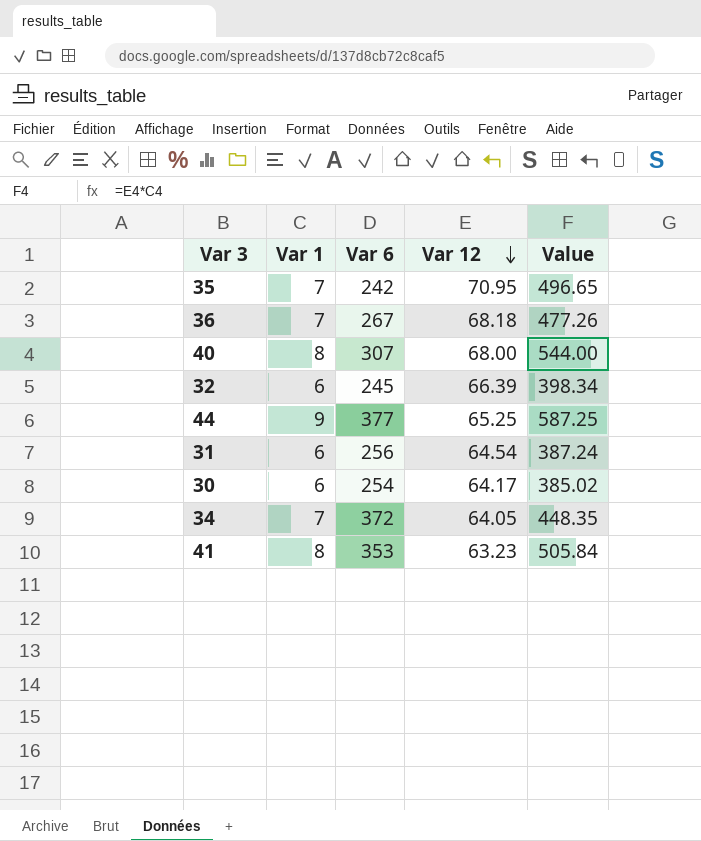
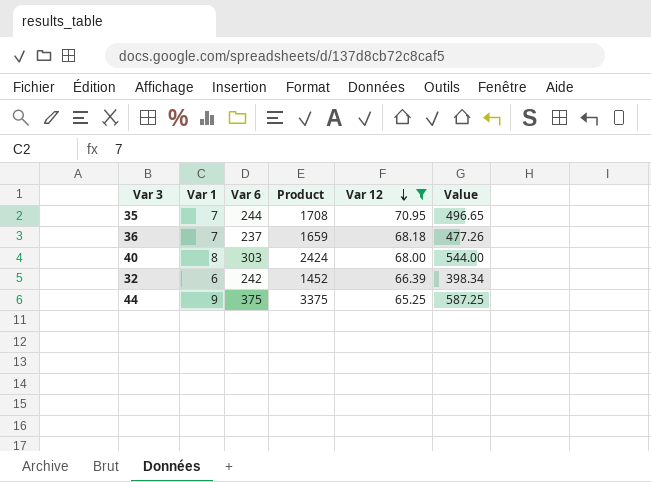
filter: none -> Var 12 >= 65.25
column Product | formula: none -> [Var 1] * [Var 6]
35 | Var 6: 242 -> 244
36 | Var 6: 267 -> 237
40 | Var 6: 307 -> 303
32 | Var 6: 245 -> 242
44 | Var 6: 377 -> 375

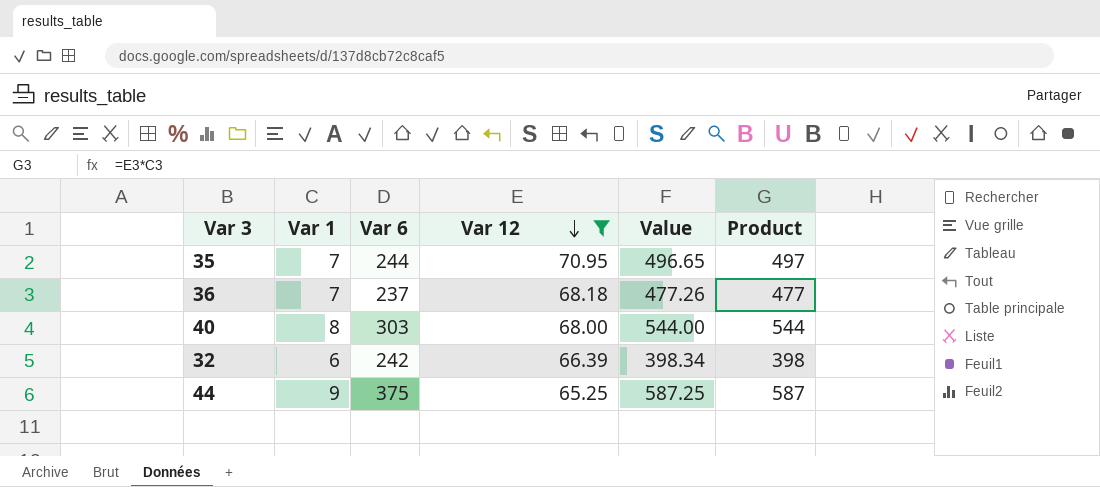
column Product | formula: [Var 1] * [Var 6] -> [Var 1] * [Var 12]
column Product | position: 4 -> 6

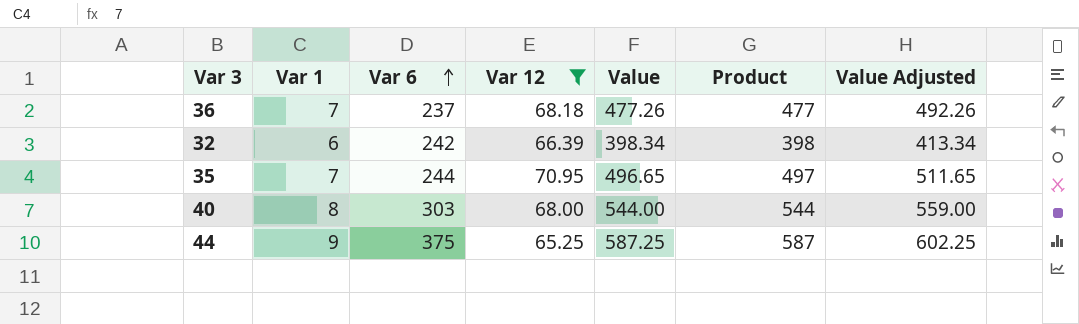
row order: Var 12 descending -> Var 6 ascending
column Value Adjusted | formula: none -> [Value] + 15

